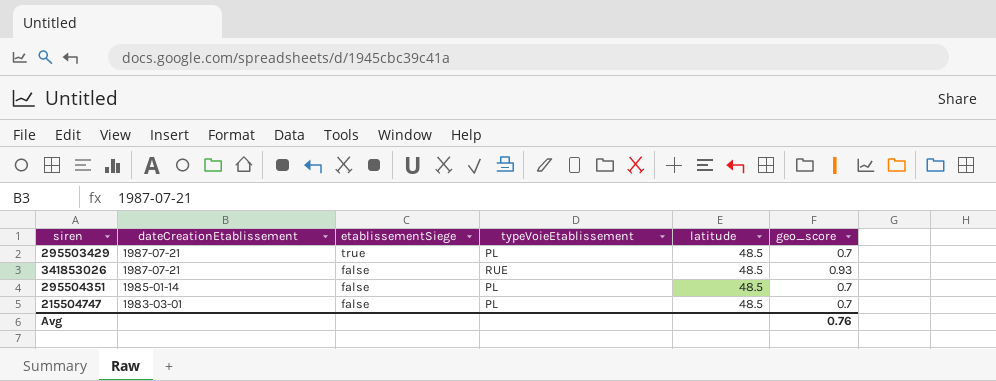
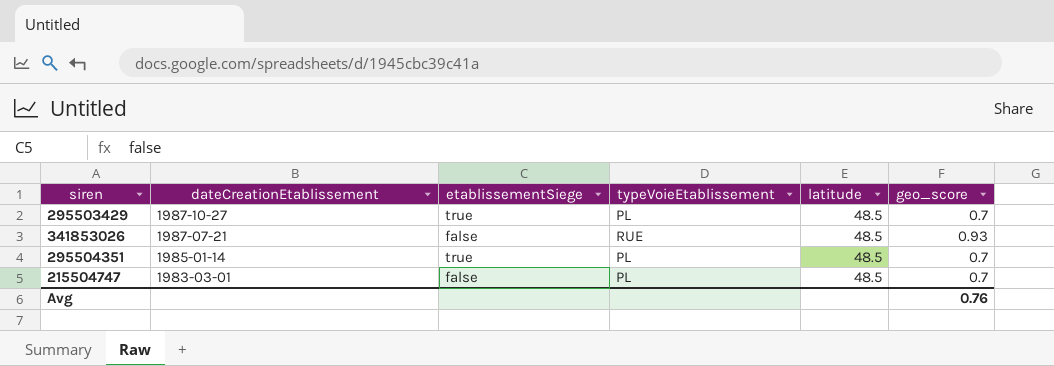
295503429 | dateCreationEtablissement: 1987-07-21 -> 1987-10-27
295504351 | etablissementSiege: false -> true

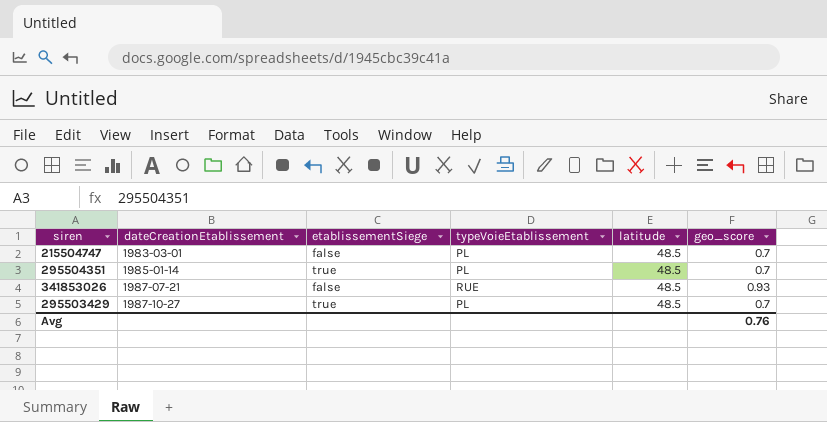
row order: dateCreationEtablissement descending -> dateCreationEtablissement ascending

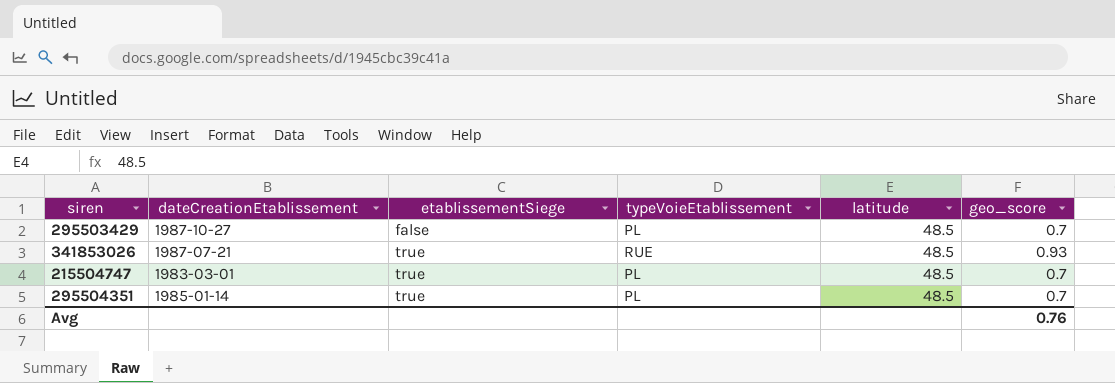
row order: dateCreationEtablissement ascending -> etablissementSiege ascending
295503429 | etablissementSiege: true -> false
341853026 | etablissementSiege: false -> true
215504747 | etablissementSiege: false -> true

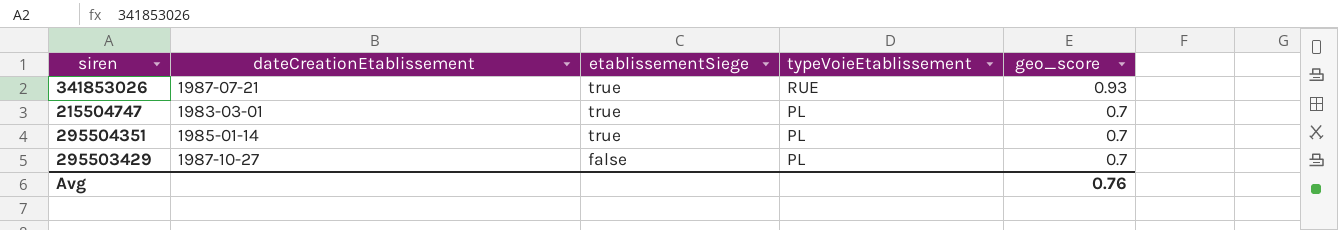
row order: etablissementSiege ascending -> etablissementSiege descending
column latitude | position: 5 -> none

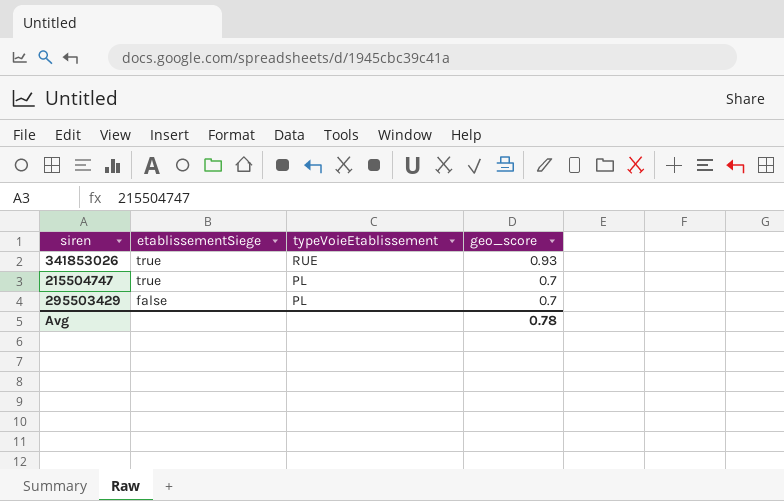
column dateCreationEtablissement | position: 2 -> none
row 295504351: 1985-01-14 | true | PL | 0.7 -> none
Avg | geo_score: 0.76 -> 0.78

